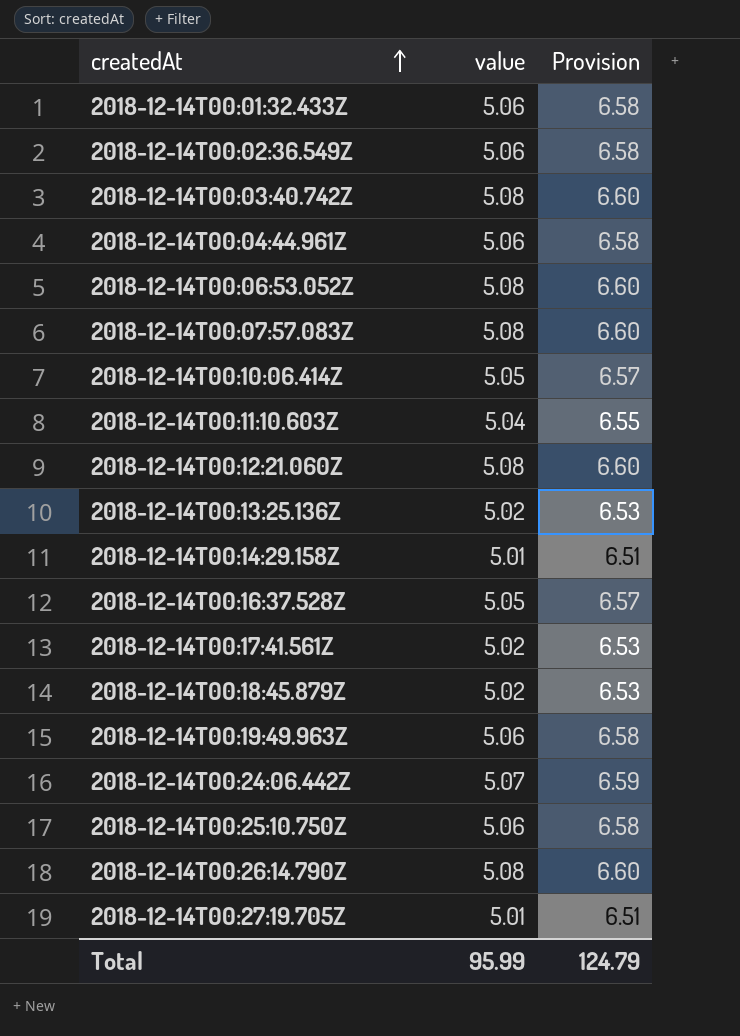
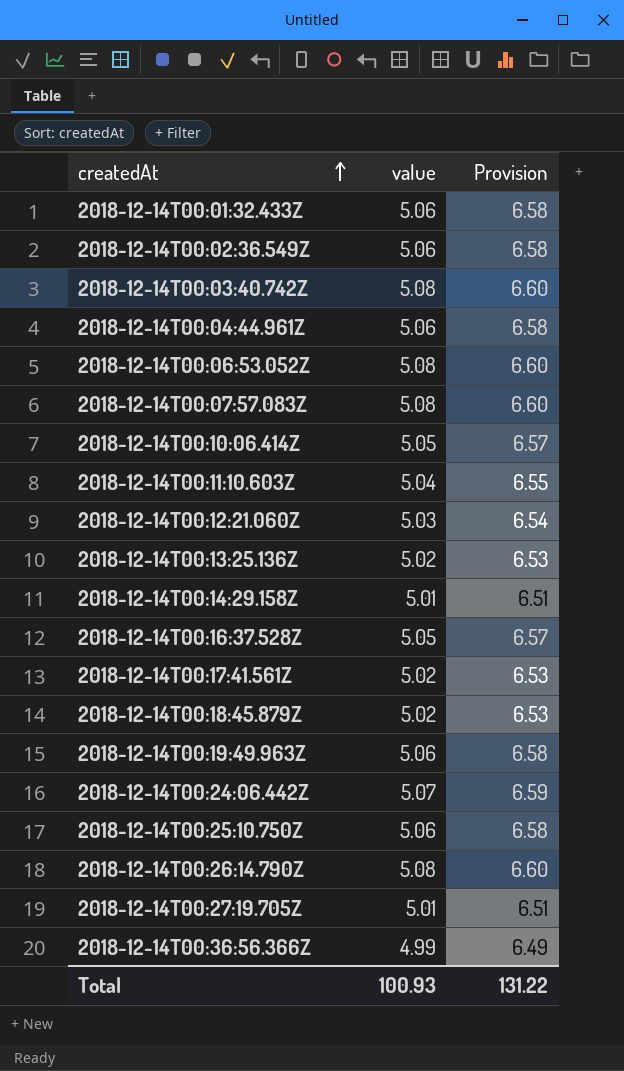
2018-12-14T00:12:21.060Z | value: 5.08 -> 5.03
2018-12-14T00:12:21.060Z | Provision: 6.60 -> 6.54
row 2018-12-14T00:36:56.366Z: none -> 4.99 | 6.49
Total | value: 95.99 -> 100.93
Total | Provision: 124.79 -> 131.22

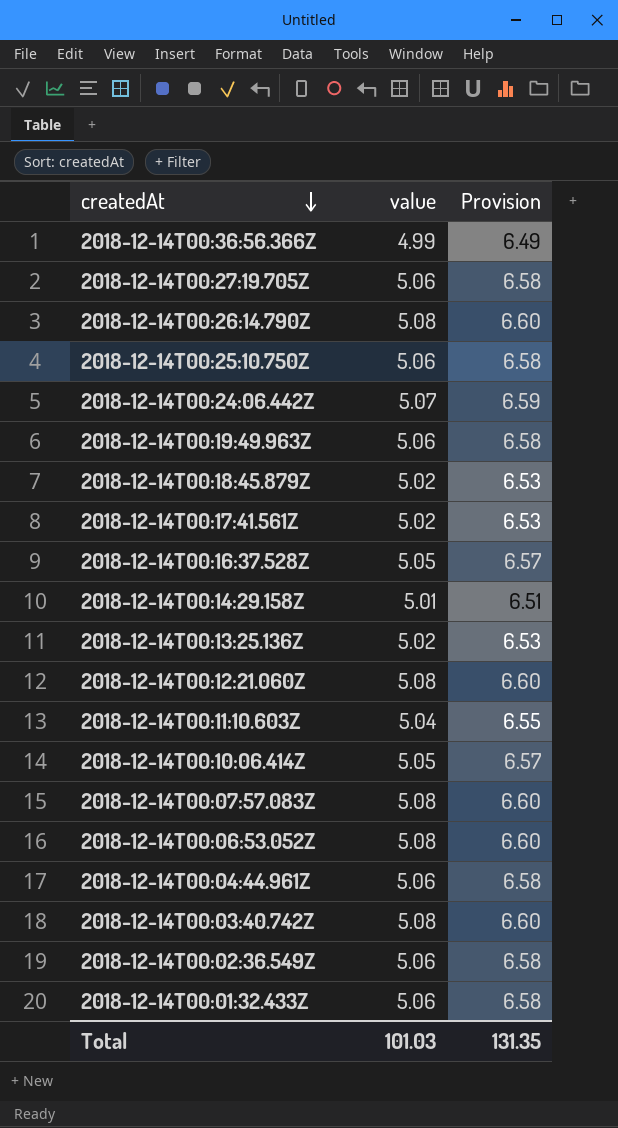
row order: createdAt ascending -> createdAt descending
2018-12-14T00:27:19.705Z | value: 5.01 -> 5.06
2018-12-14T00:27:19.705Z | Provision: 6.51 -> 6.58
2018-12-14T00:12:21.060Z | value: 5.03 -> 5.08
2018-12-14T00:12:21.060Z | Provision: 6.54 -> 6.60
Total | value: 100.93 -> 101.03
Total | Provision: 131.22 -> 131.35

